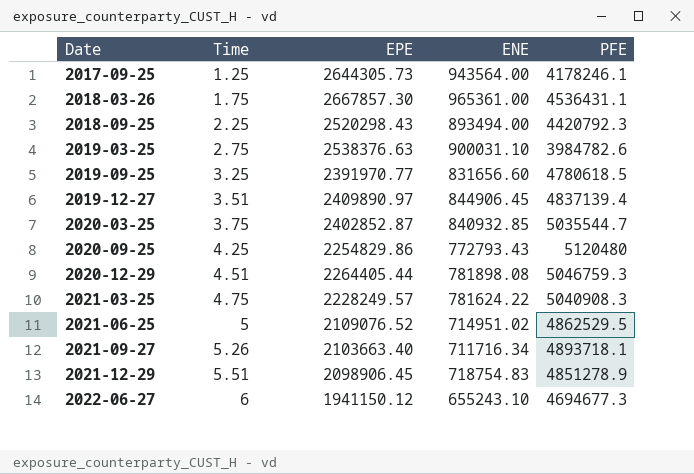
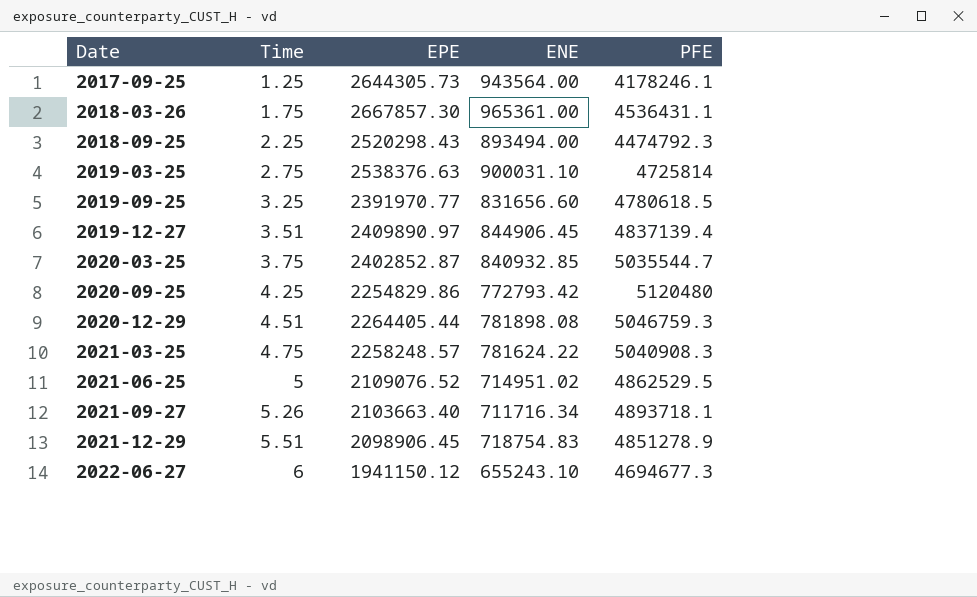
2018-09-25 | PFE: 4420792.3 -> 4474792.3
2019-03-25 | PFE: 3984782.6 -> 4725814
2020-09-25 | ENE: 772793.43 -> 772793.42
2021-03-25 | EPE: 2228249.57 -> 2258248.57

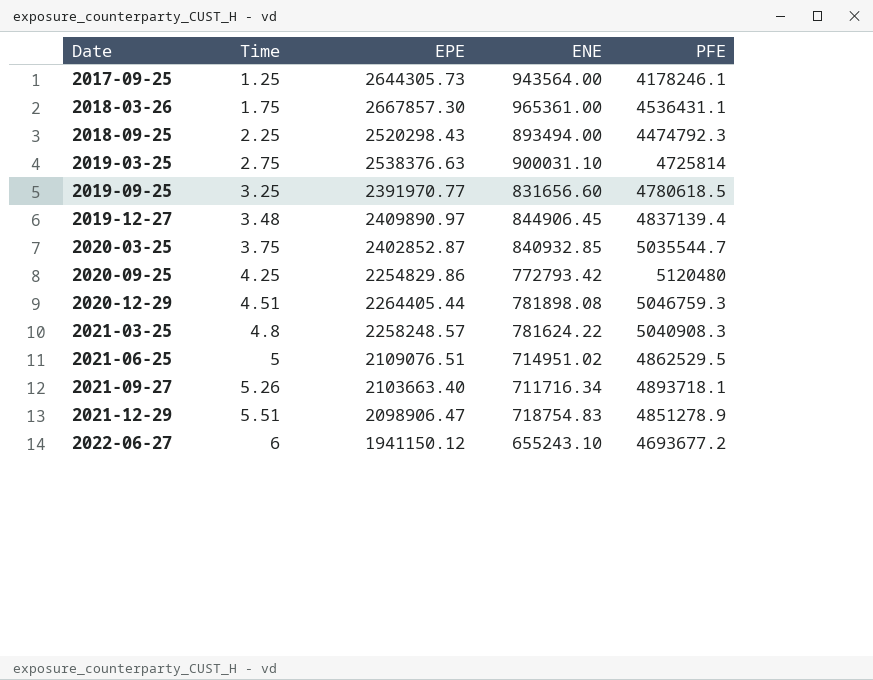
2019-12-27 | Time: 3.51 -> 3.48
2021-03-25 | Time: 4.75 -> 4.8
2021-06-25 | EPE: 2109076.52 -> 2109076.51
2021-12-29 | EPE: 2098906.45 -> 2098906.47
2022-06-27 | PFE: 4694677.3 -> 4693677.2

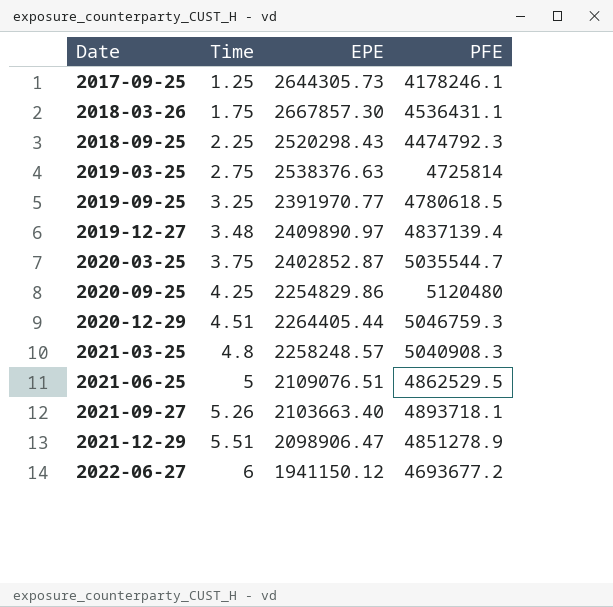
column ENE | position: 4 -> none

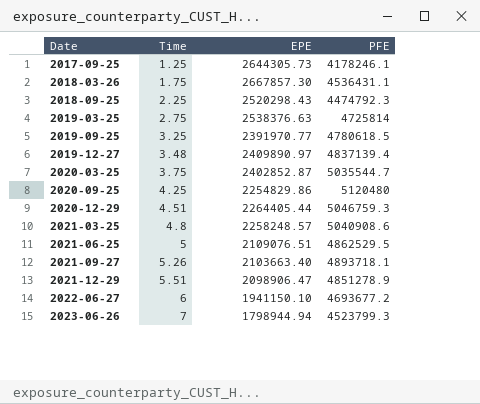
2021-03-25 | PFE: 5040908.3 -> 5040908.6
2022-06-27 | EPE: 1941150.12 -> 1941150.10
row 2023-06-26: none -> 7 | 1798944.94 | 4523799.3

